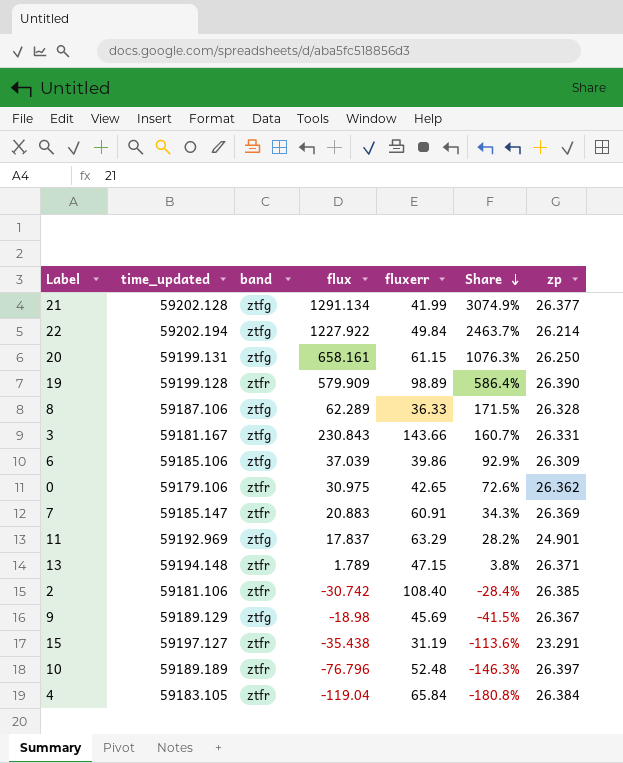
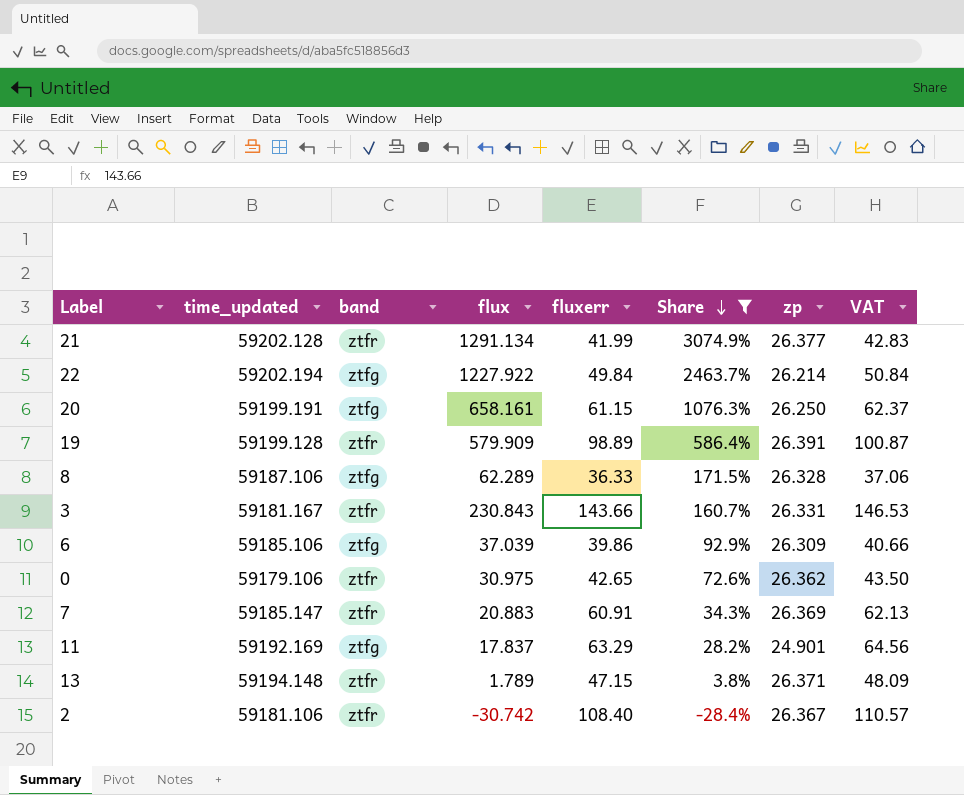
filter: none -> Share >= -28.4%
column VAT | formula: none -> [fluxerr] * 1.02
21 | band: ztfg -> ztfr
20 | time_updated: 59199.131 -> 59199.191
19 | zp: 26.390 -> 26.391
3 | band: ztfg -> ztfr
11 | time_updated: 59192.969 -> 59192.169
2 | zp: 26.385 -> 26.367

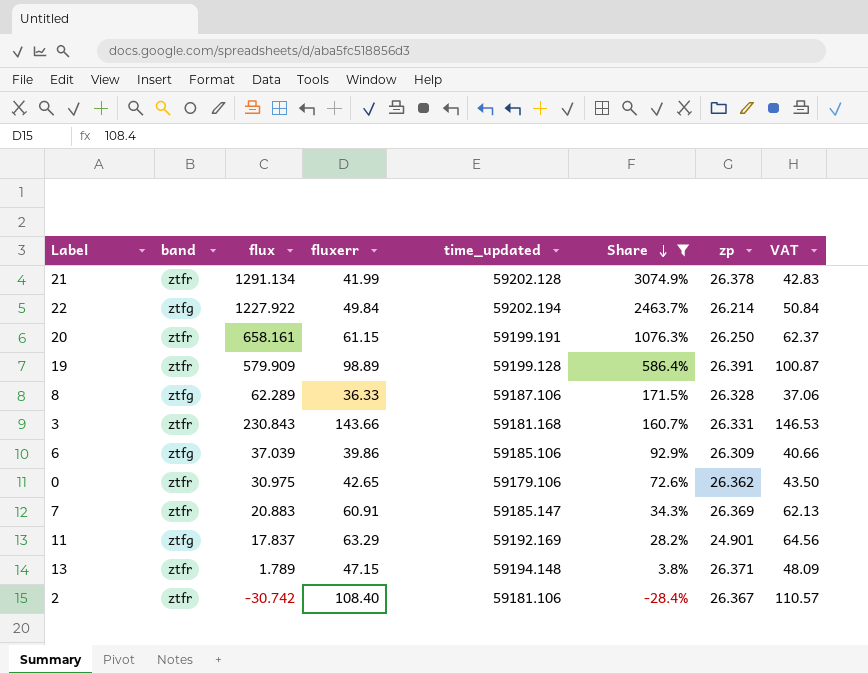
column time_updated | position: 2 -> 5
21 | zp: 26.377 -> 26.378
20 | band: ztfg -> ztfr
3 | time_updated: 59181.167 -> 59181.168

